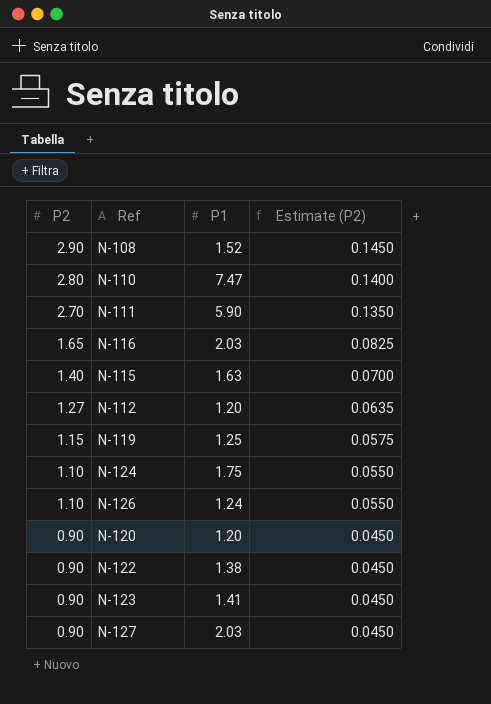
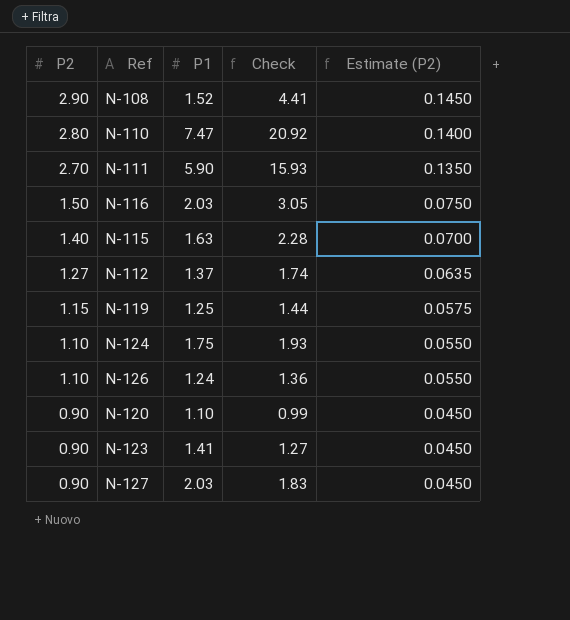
column Check | formula: none -> [P2] * [P1]
row N-122: 0.90 | 1.38 | 0.0450 -> none
N-116 | P2: 1.65 -> 1.50
N-116 | Estimate (P2): 0.0825 -> 0.0750
N-112 | P1: 1.20 -> 1.37
N-120 | P1: 1.20 -> 1.10

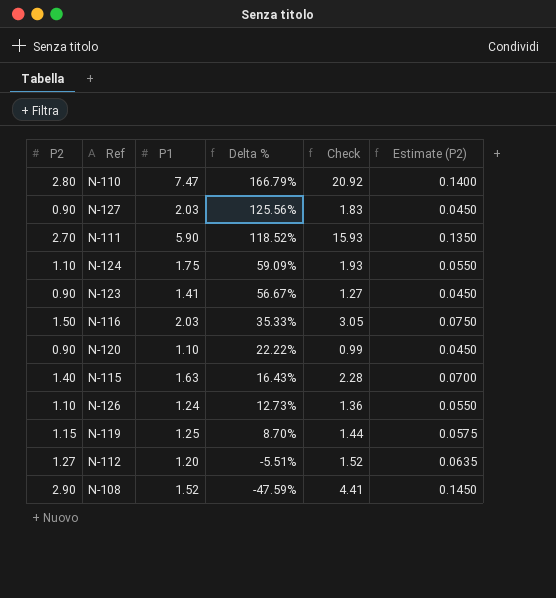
row order: P2 descending -> Delta % descending
column Delta % | formula: none -> ([P1] - [P2]) / [P2]
N-112 | P1: 1.37 -> 1.20
N-112 | Check: 1.74 -> 1.52

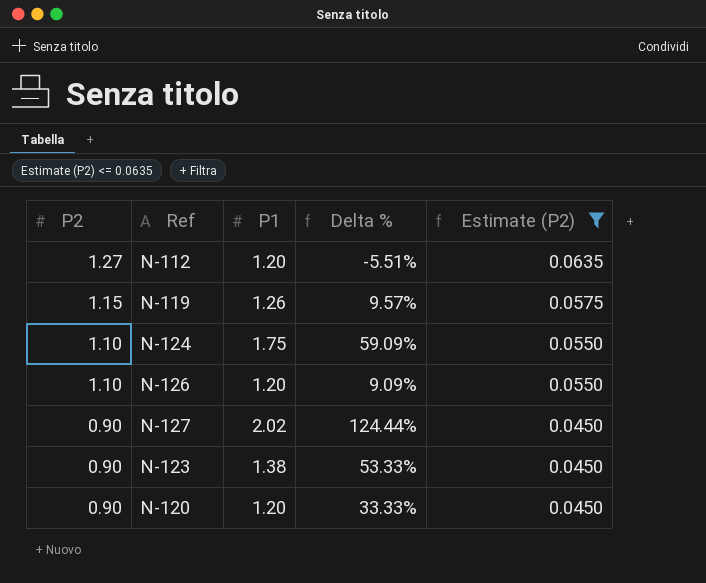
filter: none -> Estimate (P2) <= 0.0635
row order: Delta % descending -> P2 descending
column Check | formula: [P2] * [P1] -> none
N-119 | P1: 1.25 -> 1.26
N-119 | Delta %: 8.70% -> 9.57%
N-126 | P1: 1.24 -> 1.20
N-126 | Delta %: 12.73% -> 9.09%
N-127 | P1: 2.03 -> 2.02
N-127 | Delta %: 125.56% -> 124.44%
N-123 | P1: 1.41 -> 1.38
N-123 | Delta %: 56.67% -> 53.33%
N-120 | P1: 1.10 -> 1.20
N-120 | Delta %: 22.22% -> 33.33%

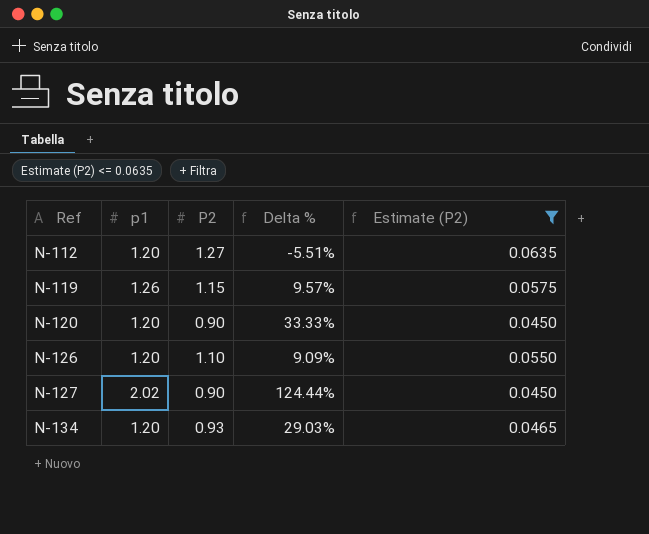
row order: P2 descending -> Ref ascending
column name: P1 -> p1
column P2 | position: 1 -> 3
row N-124: 1.10 | 1.75 | 59.09% | 0.0550 -> none
row N-123: 0.90 | 1.38 | 53.33% | 0.0450 -> none
row N-134: none -> 1.20 | 0.93 | 29.03% | 0.0465

